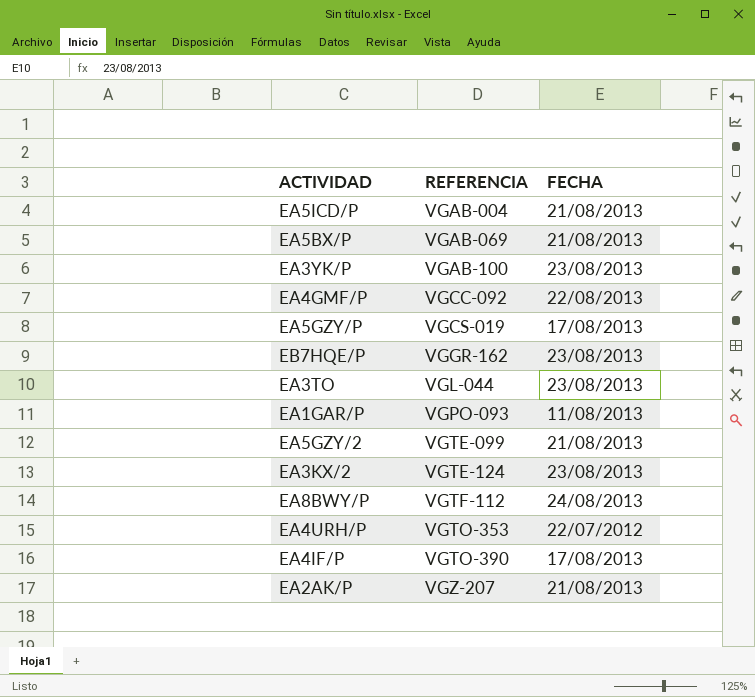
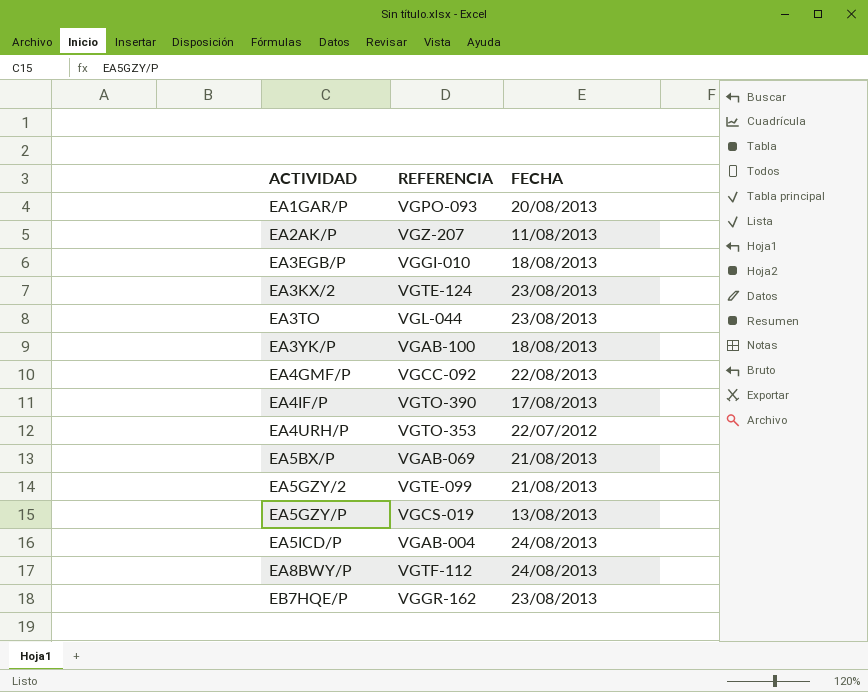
row order: REFERENCIA ascending -> ACTIVIDAD ascending
EA1GAR/P | FECHA: 11/08/2013 -> 20/08/2013
EA2AK/P | FECHA: 21/08/2013 -> 11/08/2013
row EA3EGB/P: none -> VGGI-010 | 18/08/2013
EA3YK/P | FECHA: 23/08/2013 -> 18/08/2013
EA5GZY/P | FECHA: 17/08/2013 -> 13/08/2013
EA5ICD/P | FECHA: 21/08/2013 -> 24/08/2013

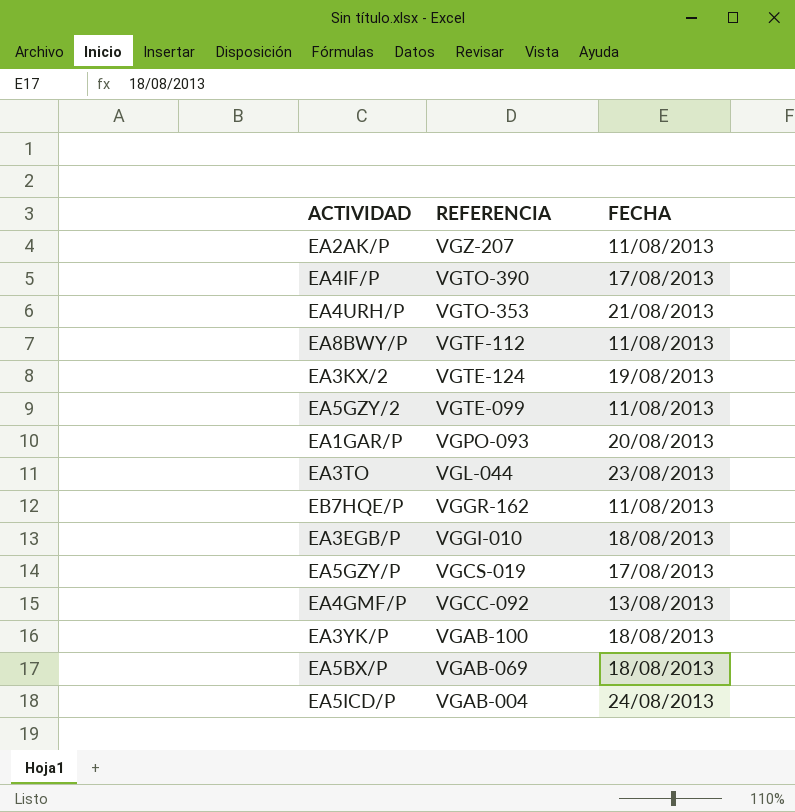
row order: ACTIVIDAD ascending -> REFERENCIA descending
EA4URH/P | FECHA: 22/07/2012 -> 21/08/2013
EA8BWY/P | FECHA: 24/08/2013 -> 11/08/2013
EA3KX/2 | FECHA: 23/08/2013 -> 19/08/2013
EA5GZY/2 | FECHA: 21/08/2013 -> 11/08/2013
EB7HQE/P | FECHA: 23/08/2013 -> 11/08/2013
EA5GZY/P | FECHA: 13/08/2013 -> 17/08/2013
EA4GMF/P | FECHA: 22/08/2013 -> 13/08/2013
EA5BX/P | FECHA: 21/08/2013 -> 18/08/2013

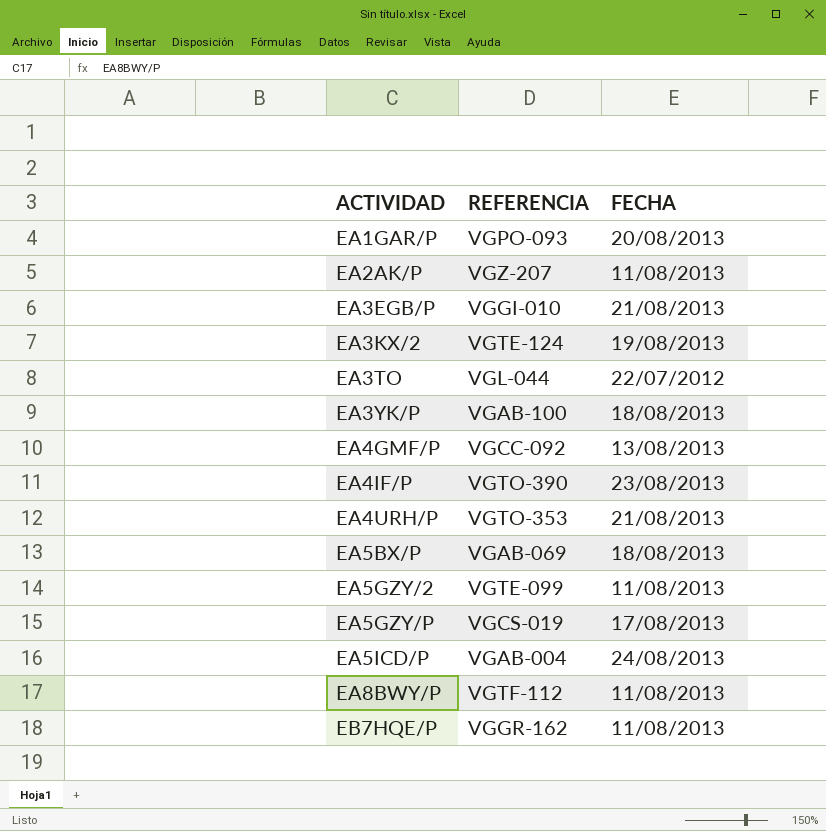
row order: REFERENCIA descending -> ACTIVIDAD ascending
EA3EGB/P | FECHA: 18/08/2013 -> 21/08/2013
EA3TO | FECHA: 23/08/2013 -> 22/07/2012
EA4IF/P | FECHA: 17/08/2013 -> 23/08/2013

